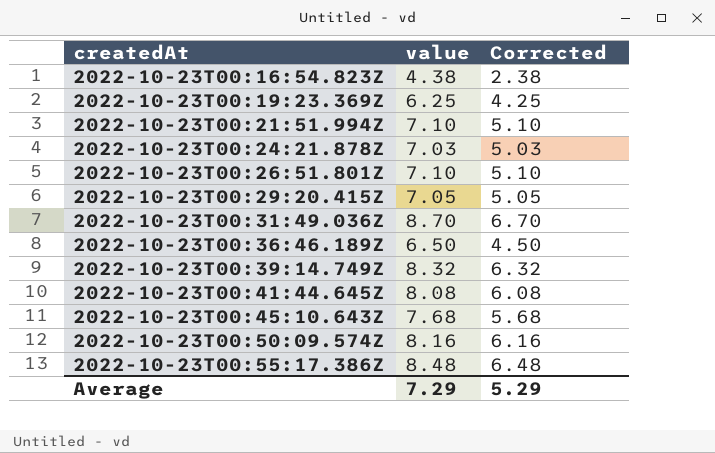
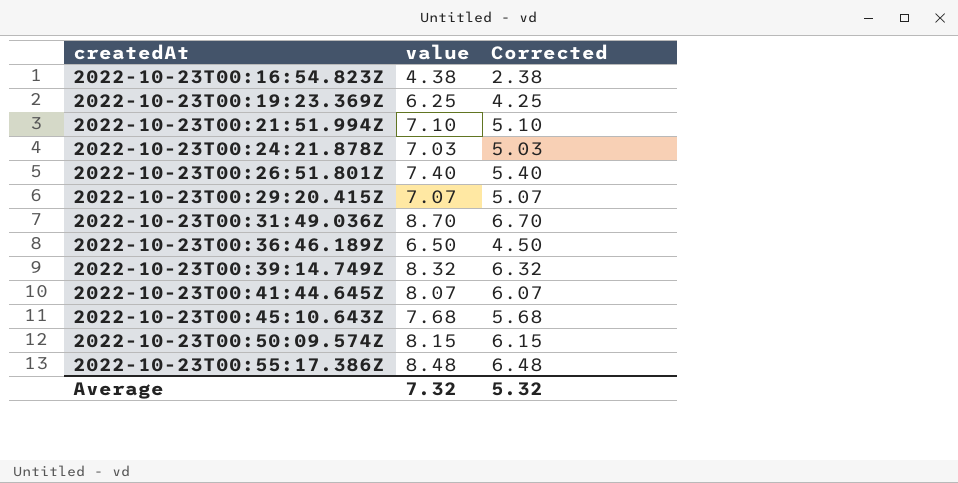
2022-10-23T00:26:51.801Z | value: 7.10 -> 7.40
2022-10-23T00:26:51.801Z | Corrected: 5.10 -> 5.40
2022-10-23T00:29:20.415Z | value: 7.05 -> 7.07
2022-10-23T00:29:20.415Z | Corrected: 5.05 -> 5.07
2022-10-23T00:41:44.645Z | value: 8.08 -> 8.07
2022-10-23T00:41:44.645Z | Corrected: 6.08 -> 6.07
2022-10-23T00:50:09.574Z | value: 8.16 -> 8.15
2022-10-23T00:50:09.574Z | Corrected: 6.16 -> 6.15
Average | value: 7.29 -> 7.32
Average | Corrected: 5.29 -> 5.32

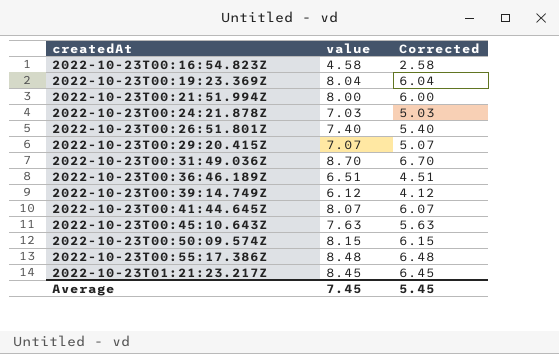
2022-10-23T00:16:54.823Z | value: 4.38 -> 4.58
2022-10-23T00:16:54.823Z | Corrected: 2.38 -> 2.58
2022-10-23T00:19:23.369Z | value: 6.25 -> 8.04
2022-10-23T00:19:23.369Z | Corrected: 4.25 -> 6.04
2022-10-23T00:21:51.994Z | value: 7.10 -> 8.00
2022-10-23T00:21:51.994Z | Corrected: 5.10 -> 6.00
2022-10-23T00:36:46.189Z | value: 6.50 -> 6.51
2022-10-23T00:36:46.189Z | Corrected: 4.50 -> 4.51
2022-10-23T00:39:14.749Z | value: 8.32 -> 6.12
2022-10-23T00:39:14.749Z | Corrected: 6.32 -> 4.12
2022-10-23T00:45:10.643Z | value: 7.68 -> 7.63
2022-10-23T00:45:10.643Z | Corrected: 5.68 -> 5.63
row 2022-10-23T01:21:23.217Z: none -> 8.45 | 6.45
Average | value: 7.32 -> 7.45
Average | Corrected: 5.32 -> 5.45

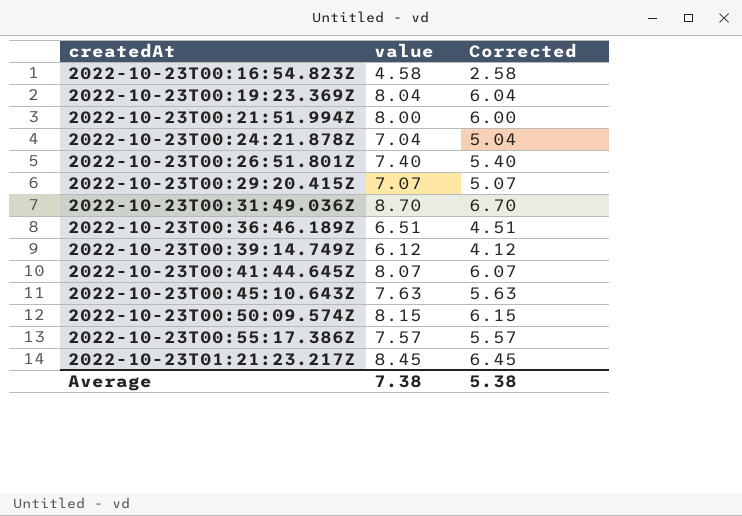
2022-10-23T00:24:21.878Z | value: 7.03 -> 7.04
2022-10-23T00:24:21.878Z | Corrected: 5.03 -> 5.04
2022-10-23T00:55:17.386Z | value: 8.48 -> 7.57
2022-10-23T00:55:17.386Z | Corrected: 6.48 -> 5.57
Average | value: 7.45 -> 7.38
Average | Corrected: 5.45 -> 5.38

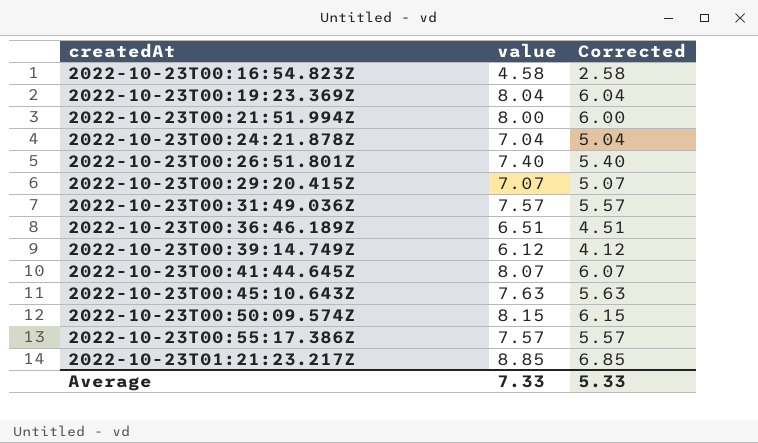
2022-10-23T00:31:49.036Z | value: 8.70 -> 7.57
2022-10-23T00:31:49.036Z | Corrected: 6.70 -> 5.57
2022-10-23T01:21:23.217Z | value: 8.45 -> 8.85
2022-10-23T01:21:23.217Z | Corrected: 6.45 -> 6.85
Average | value: 7.38 -> 7.33
Average | Corrected: 5.38 -> 5.33

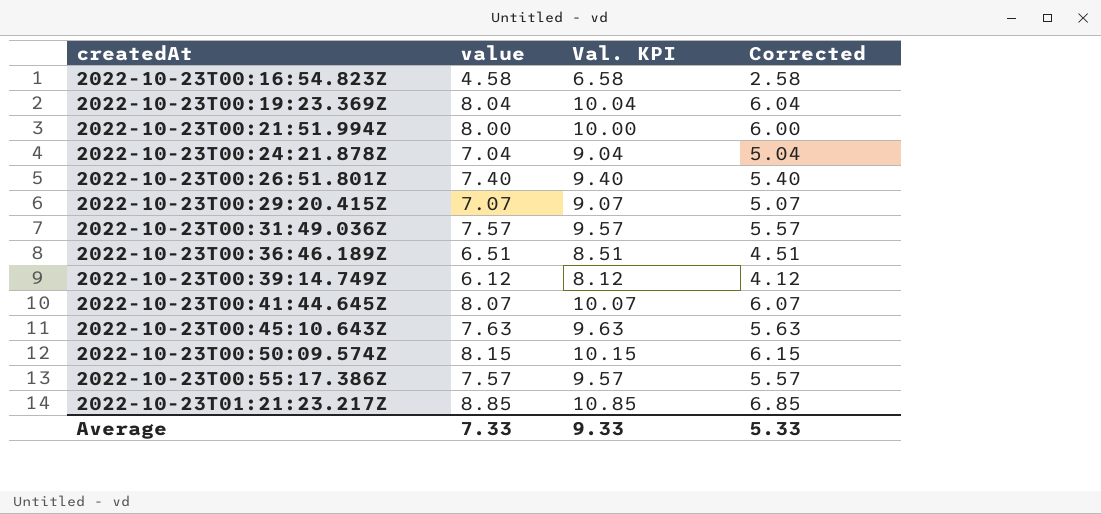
column Val. KPI | formula: none -> [value] + 2

